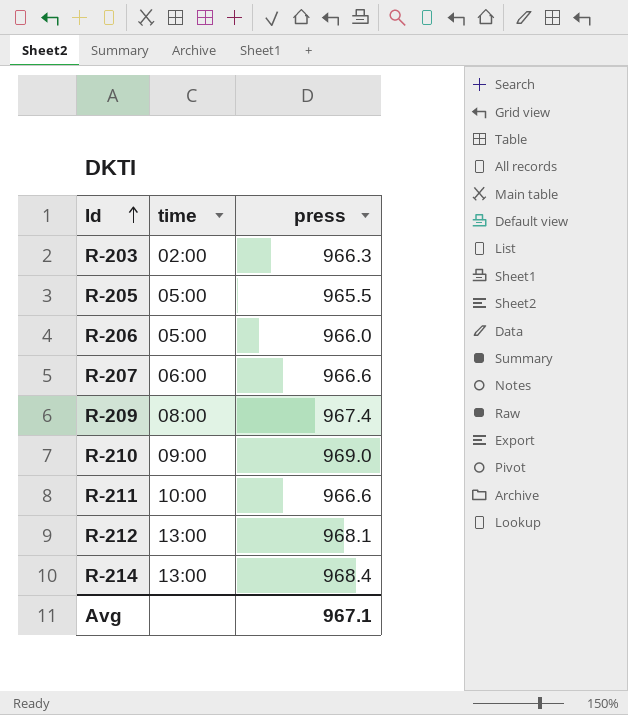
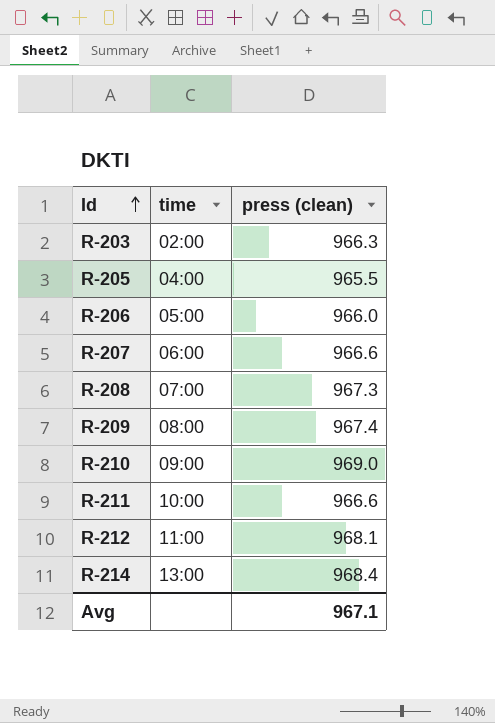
column name: press -> press (clean)
R-205 | time: 05:00 -> 04:00
row R-208: none -> 07:00 | 967.3
R-212 | time: 13:00 -> 11:00

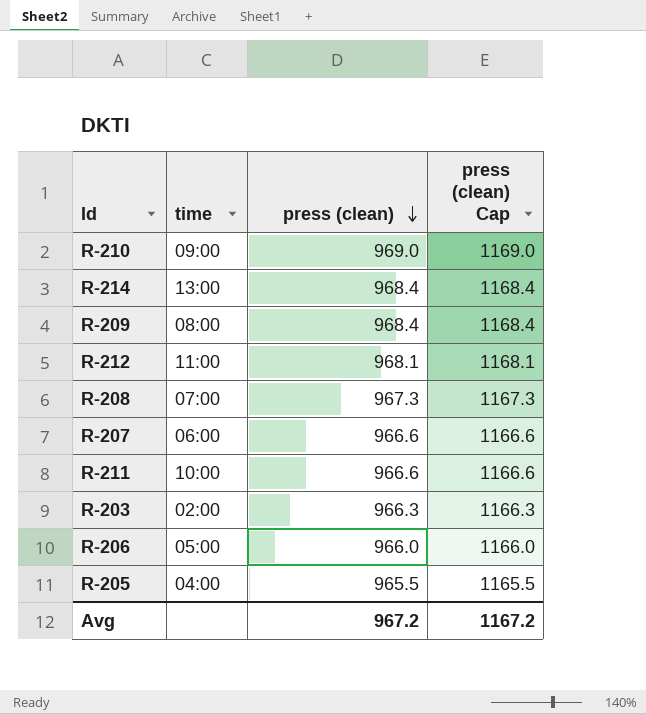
row order: Id ascending -> press (clean) descending
column press (clean) Cap | formula: none -> [press (clean)] + 200
R-209 | press (clean): 967.4 -> 968.4
Avg | press (clean): 967.1 -> 967.2

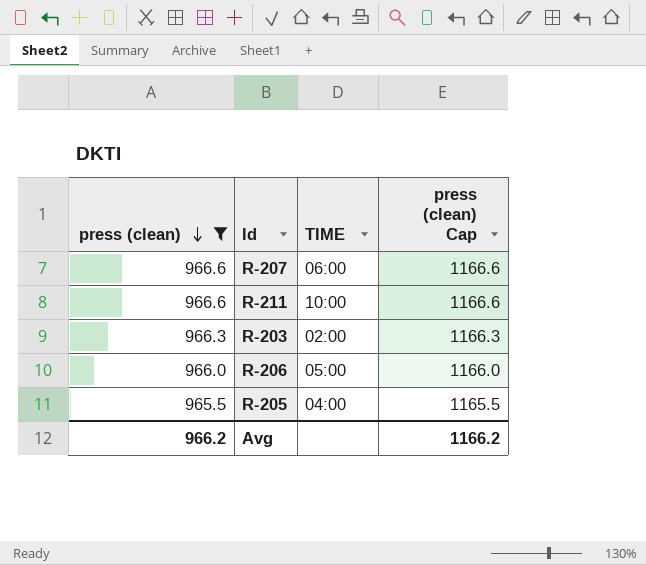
filter: none -> press (clean) <= 966.6
column press (clean) | position: 3 -> 1
column name: time -> TIME
Avg | press (clean): 967.2 -> 966.2
Avg | press (clean) Cap: 1167.2 -> 1166.2

